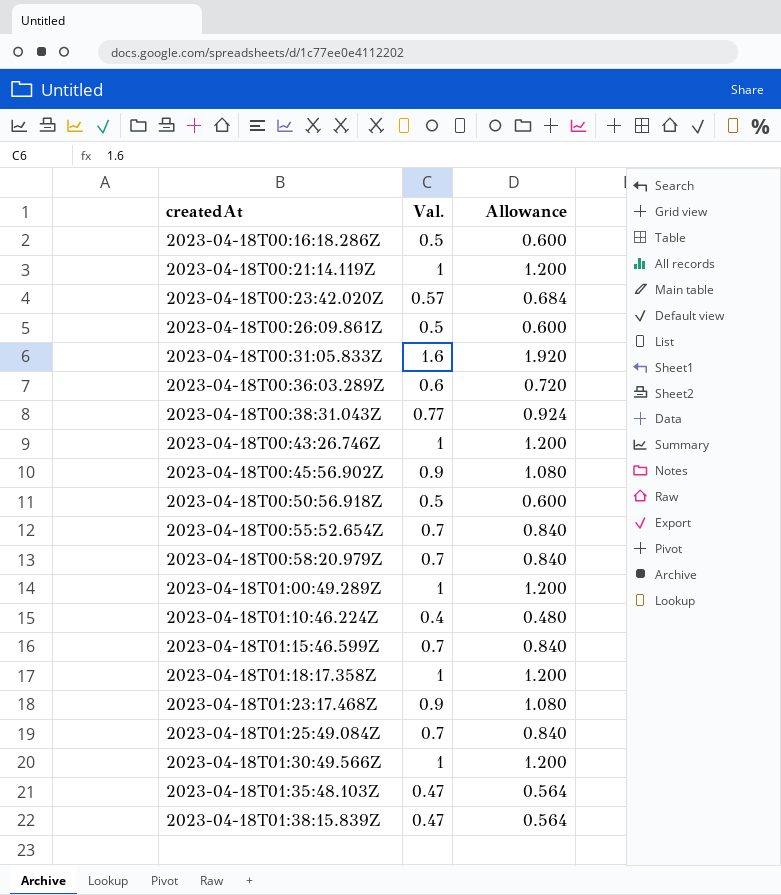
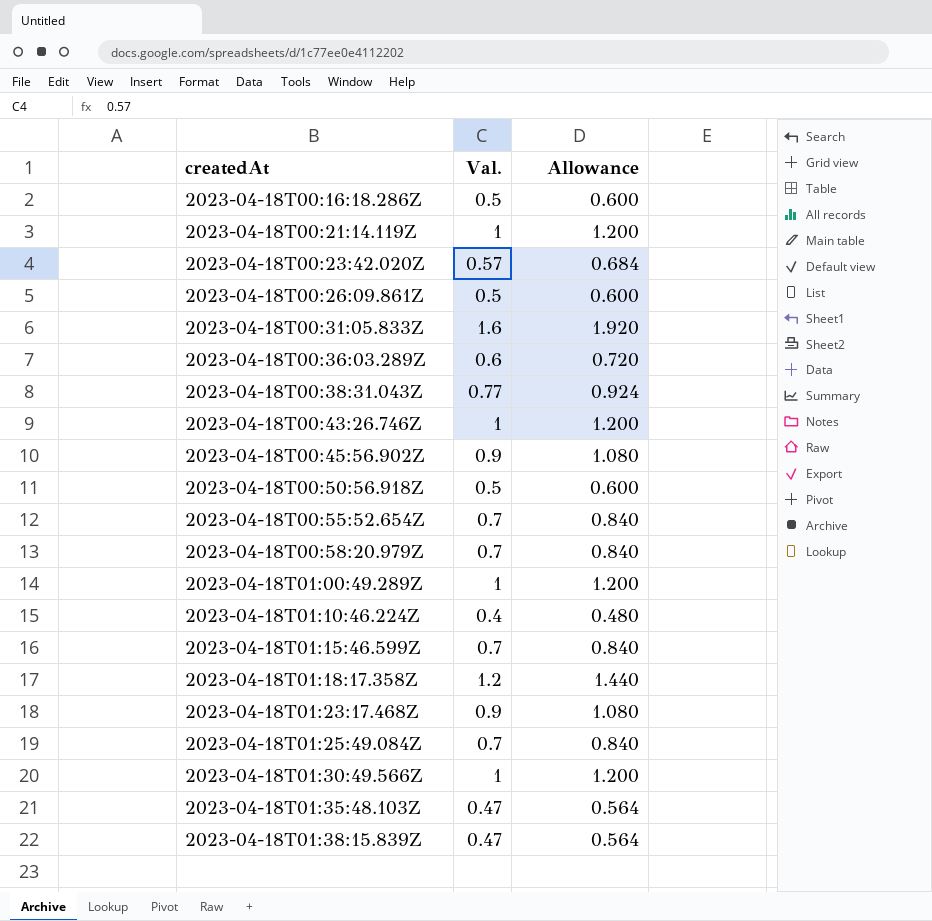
2023-04-18T01:18:17.358Z | Val.: 1 -> 1.2
2023-04-18T01:18:17.358Z | Allowance: 1.200 -> 1.440

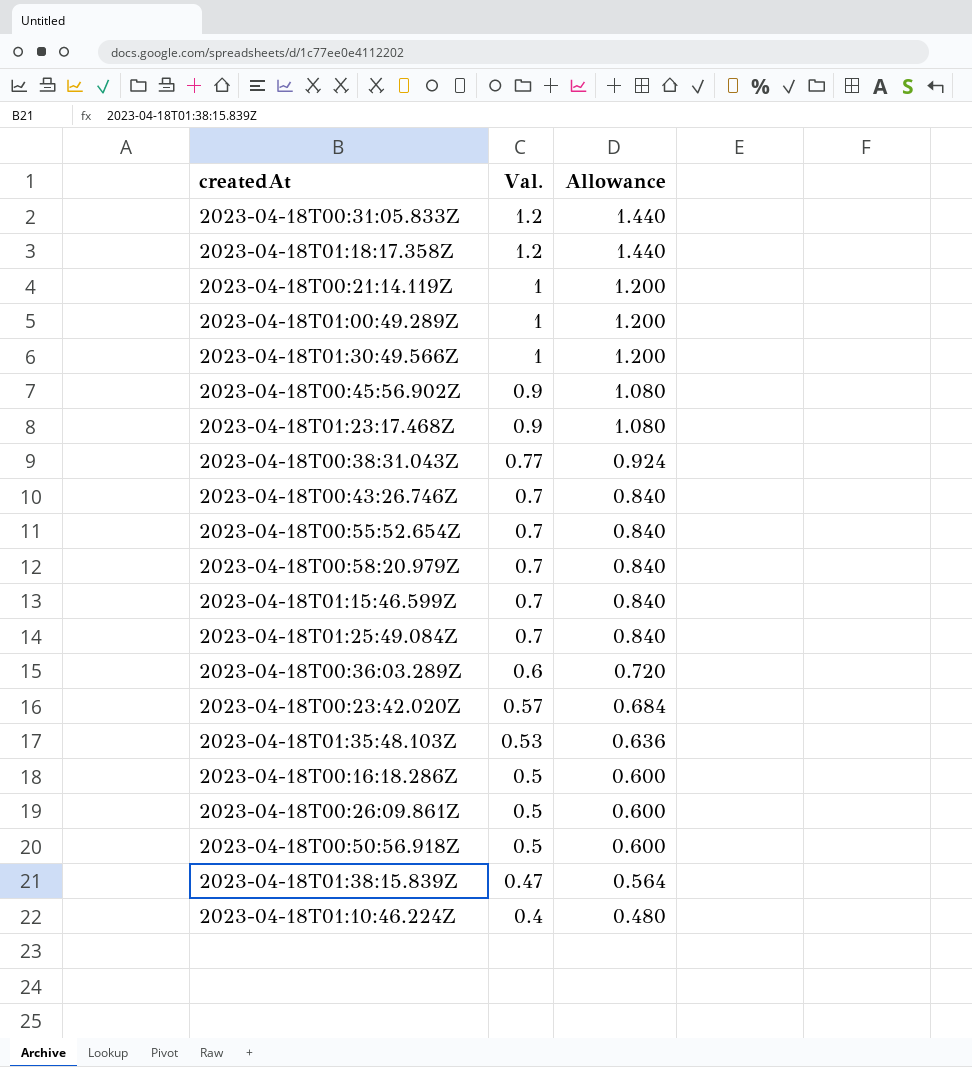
row order: createdAt ascending -> Val. descending
2023-04-18T00:31:05.833Z | Val.: 1.6 -> 1.2
2023-04-18T00:31:05.833Z | Allowance: 1.920 -> 1.440
2023-04-18T00:43:26.746Z | Val.: 1 -> 0.7
2023-04-18T00:43:26.746Z | Allowance: 1.200 -> 0.840
2023-04-18T01:35:48.103Z | Val.: 0.47 -> 0.53
2023-04-18T01:35:48.103Z | Allowance: 0.564 -> 0.636

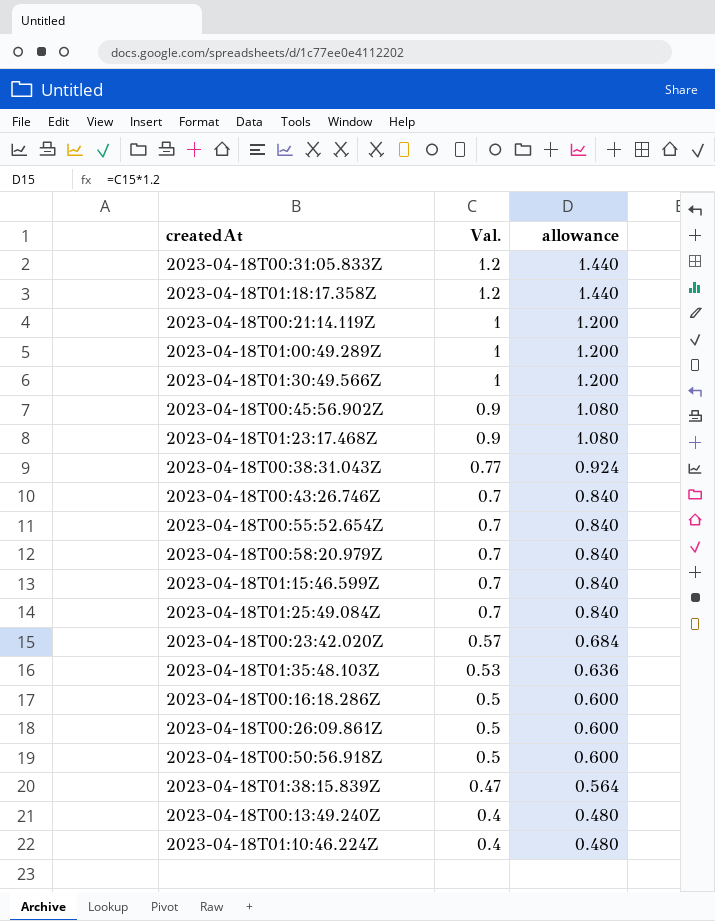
column name: Allowance -> allowance
row 2023-04-18T00:36:03.289Z: 0.6 | 0.720 -> none
row 2023-04-18T00:13:49.240Z: none -> 0.4 | 0.480

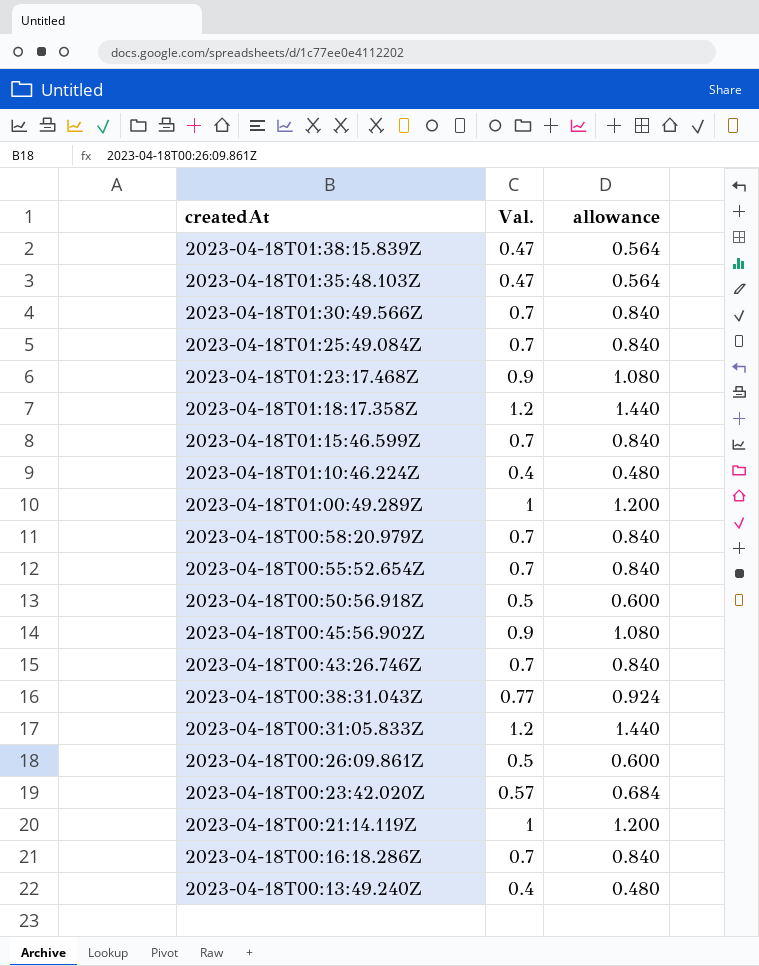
row order: Val. descending -> createdAt descending
2023-04-18T01:35:48.103Z | Val.: 0.53 -> 0.47
2023-04-18T01:35:48.103Z | allowance: 0.636 -> 0.564
2023-04-18T01:30:49.566Z | Val.: 1 -> 0.7
2023-04-18T01:30:49.566Z | allowance: 1.200 -> 0.840
2023-04-18T00:16:18.286Z | Val.: 0.5 -> 0.7
2023-04-18T00:16:18.286Z | allowance: 0.600 -> 0.840

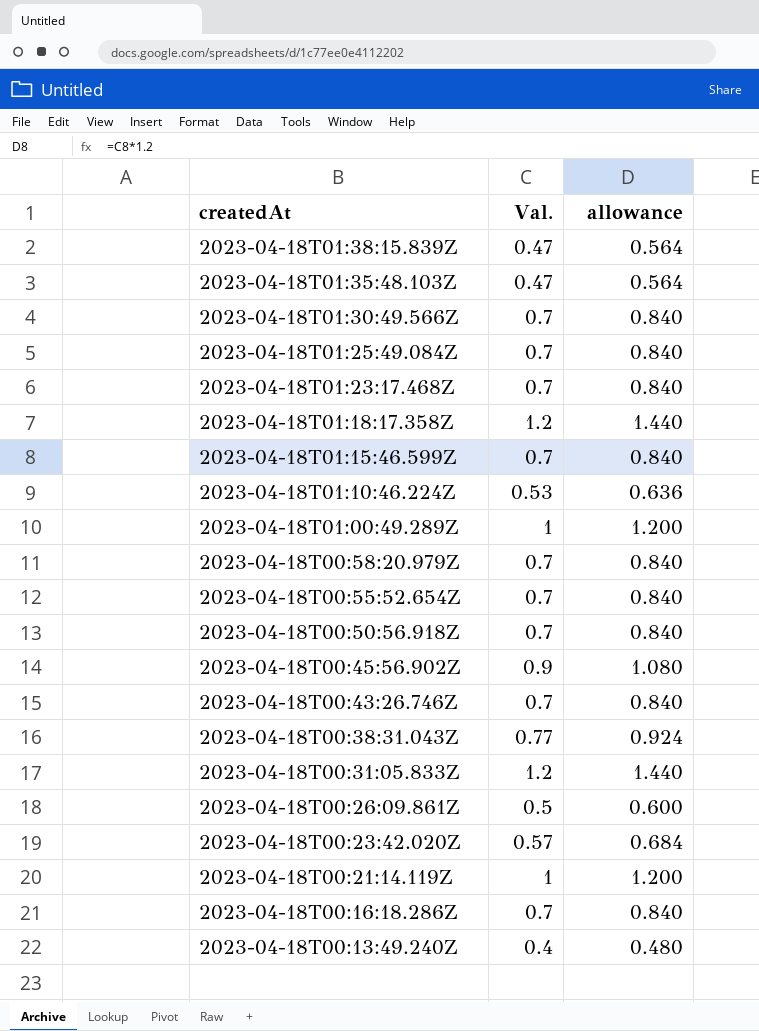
2023-04-18T01:23:17.468Z | Val.: 0.9 -> 0.7
2023-04-18T01:23:17.468Z | allowance: 1.080 -> 0.840
2023-04-18T01:10:46.224Z | Val.: 0.4 -> 0.53
2023-04-18T01:10:46.224Z | allowance: 0.480 -> 0.636
2023-04-18T00:50:56.918Z | Val.: 0.5 -> 0.7
2023-04-18T00:50:56.918Z | allowance: 0.600 -> 0.840

